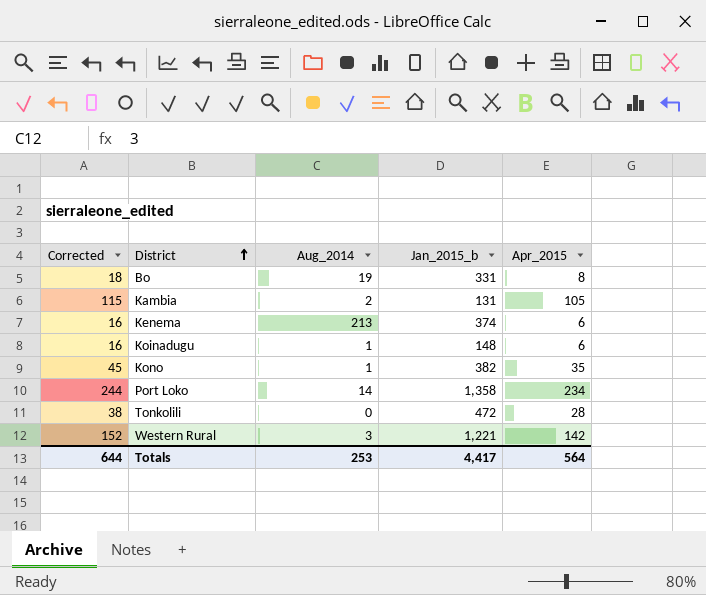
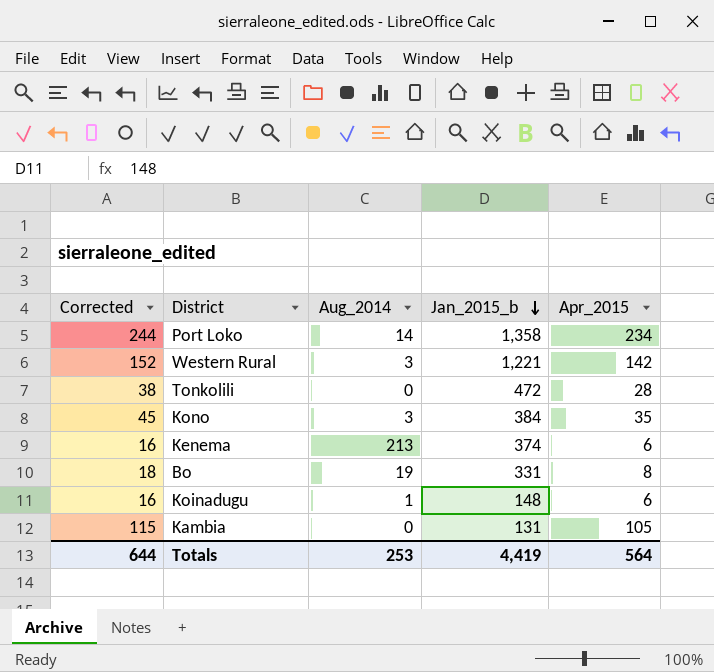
row order: District ascending -> Jan_2015_b descending
Kono | Aug_2014: 1 -> 3
Kono | Jan_2015_b: 382 -> 384
Kambia | Aug_2014: 2 -> 0
Totals | Jan_2015_b: 4,417 -> 4,419

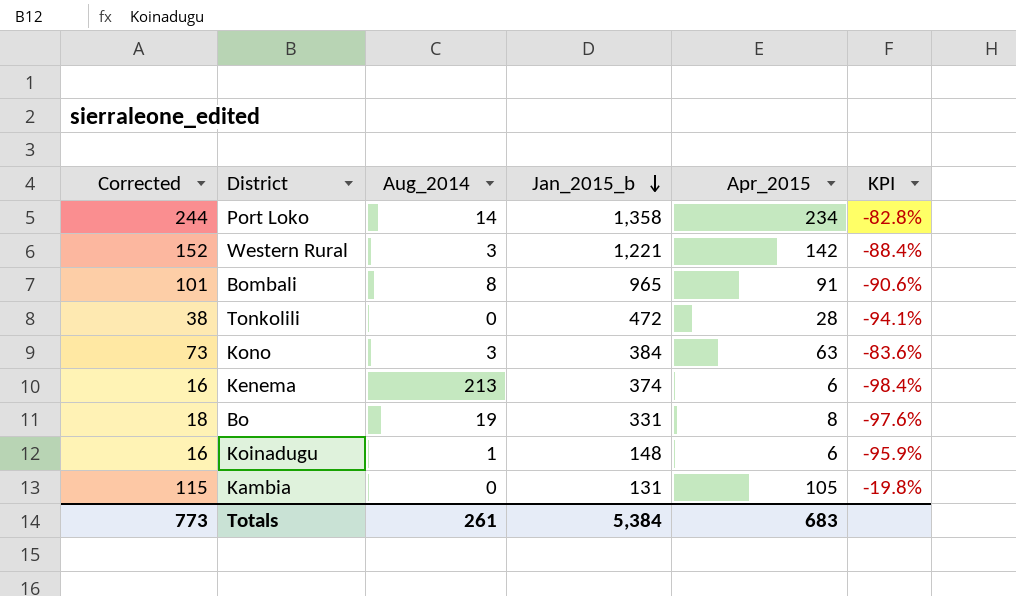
column KPI | formula: none -> ([Apr_2015] - [Jan_2015_b]) / [Jan_2015_b]
row Bombali: none -> 101 | 8 | 965 | 91 | -90.6%
Kono | Corrected: 45 -> 73
Kono | Apr_2015: 35 -> 63
Totals | Corrected: 644 -> 773
Totals | Aug_2014: 253 -> 261
Totals | Jan_2015_b: 4,419 -> 5,384
Totals | Apr_2015: 564 -> 683

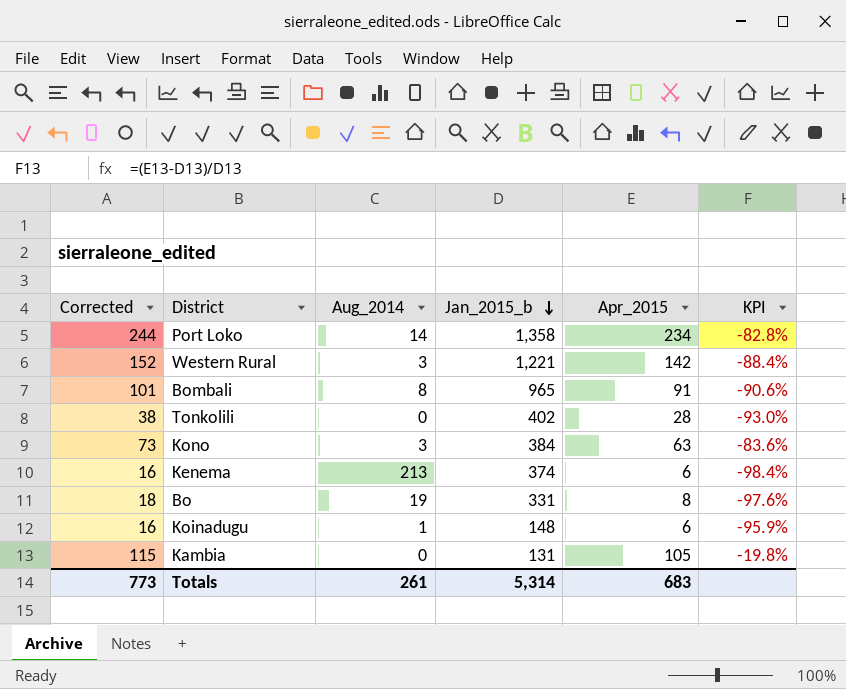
Tonkolili | Jan_2015_b: 472 -> 402
Tonkolili | KPI: -94.1% -> -93.0%
Totals | Jan_2015_b: 5,384 -> 5,314

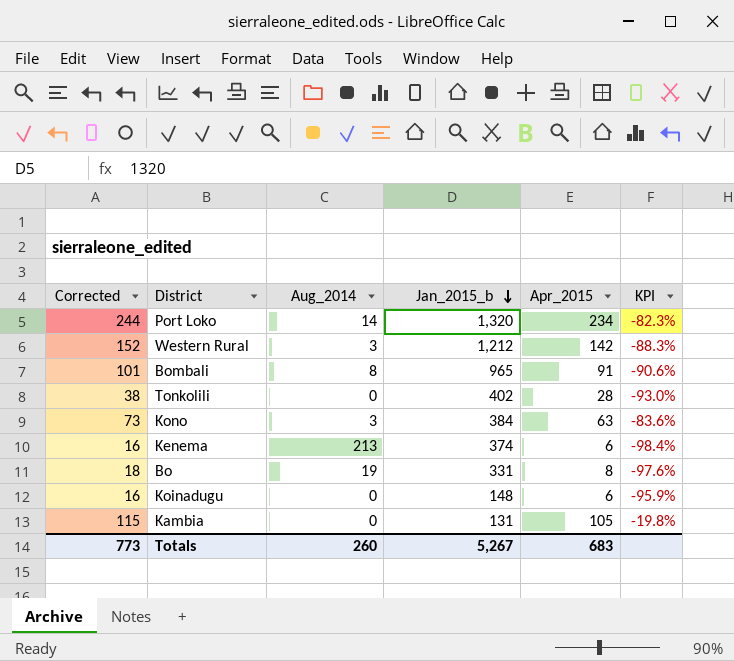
Port Loko | Jan_2015_b: 1,358 -> 1,320
Port Loko | KPI: -82.8% -> -82.3%
Western Rural | Jan_2015_b: 1,221 -> 1,212
Western Rural | KPI: -88.4% -> -88.3%
Koinadugu | Aug_2014: 1 -> 0
Totals | Aug_2014: 261 -> 260
Totals | Jan_2015_b: 5,314 -> 5,267

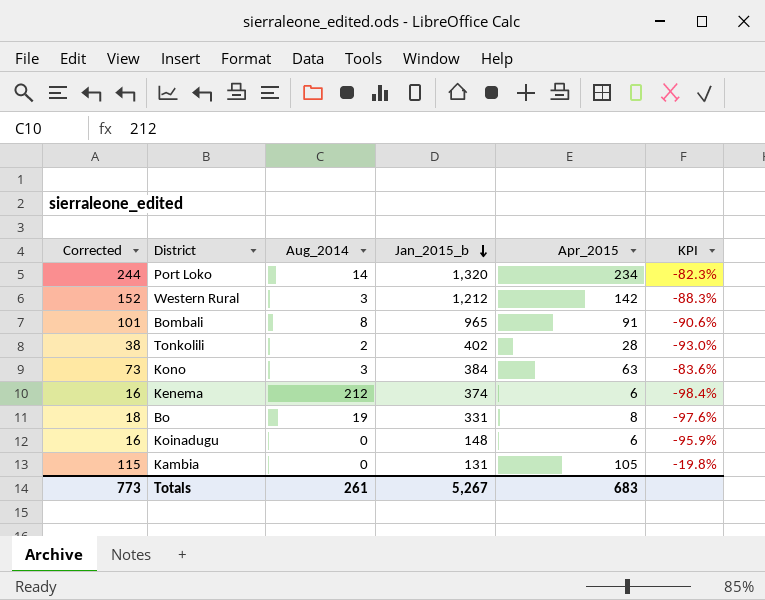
Tonkolili | Aug_2014: 0 -> 2
Kenema | Aug_2014: 213 -> 212
Totals | Aug_2014: 260 -> 261

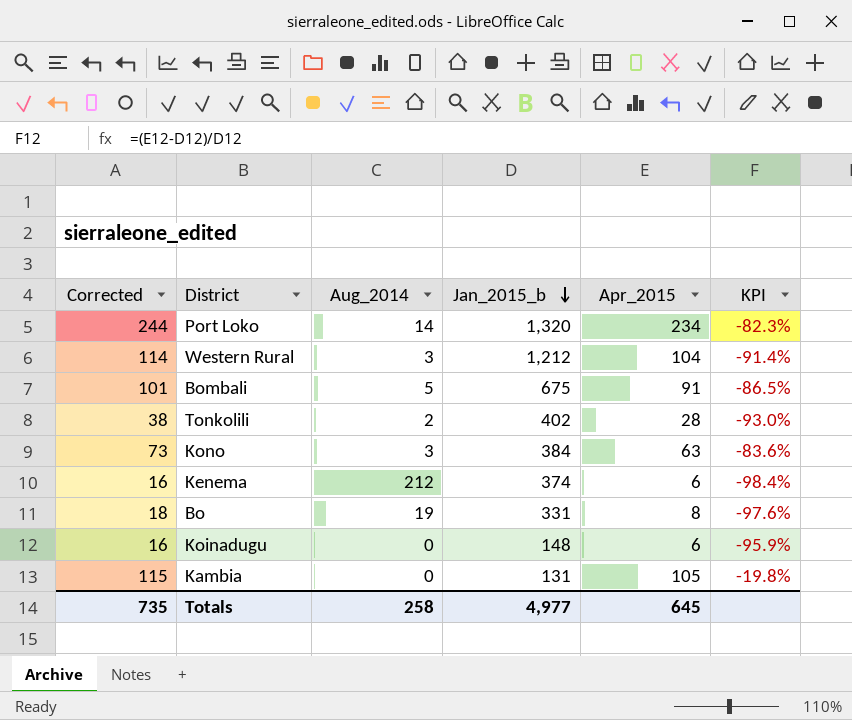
Western Rural | Corrected: 152 -> 114
Western Rural | Apr_2015: 142 -> 104
Western Rural | KPI: -88.3% -> -91.4%
Bombali | Aug_2014: 8 -> 5
Bombali | Jan_2015_b: 965 -> 675
Bombali | KPI: -90.6% -> -86.5%
Totals | Corrected: 773 -> 735
Totals | Aug_2014: 261 -> 258
Totals | Jan_2015_b: 5,267 -> 4,977
Totals | Apr_2015: 683 -> 645

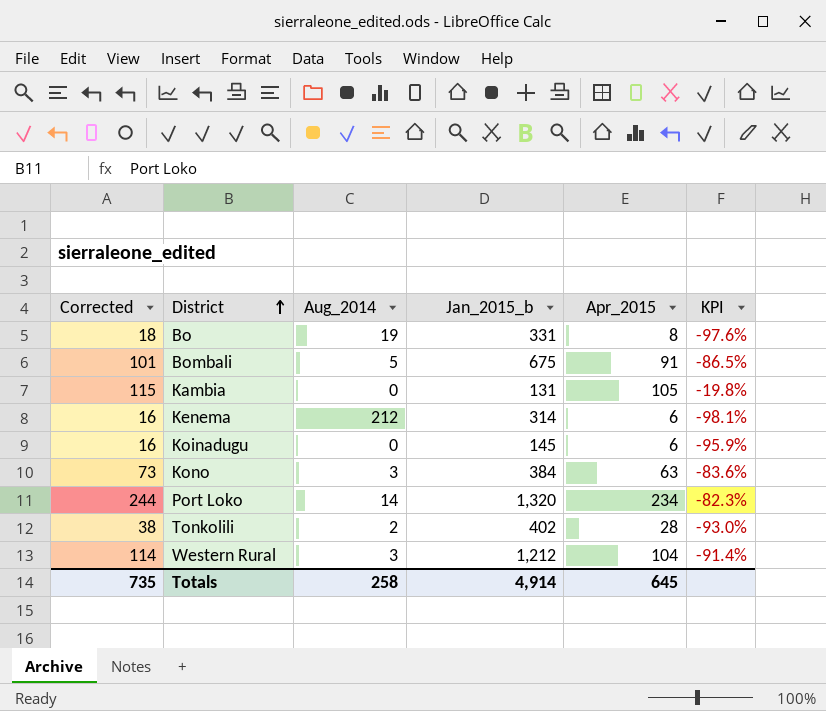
row order: Jan_2015_b descending -> District ascending
Kenema | Jan_2015_b: 374 -> 314
Kenema | KPI: -98.4% -> -98.1%
Koinadugu | Jan_2015_b: 148 -> 145
Totals | Jan_2015_b: 4,977 -> 4,914

